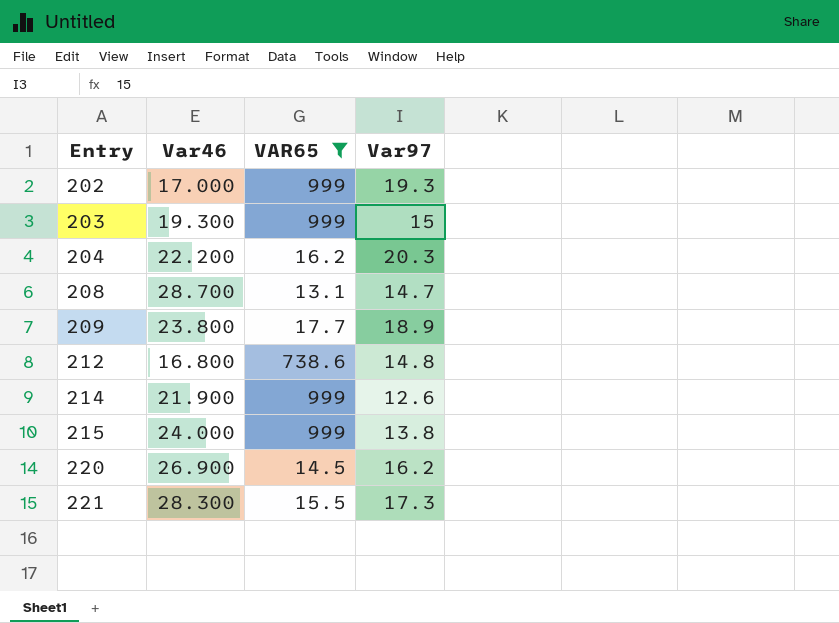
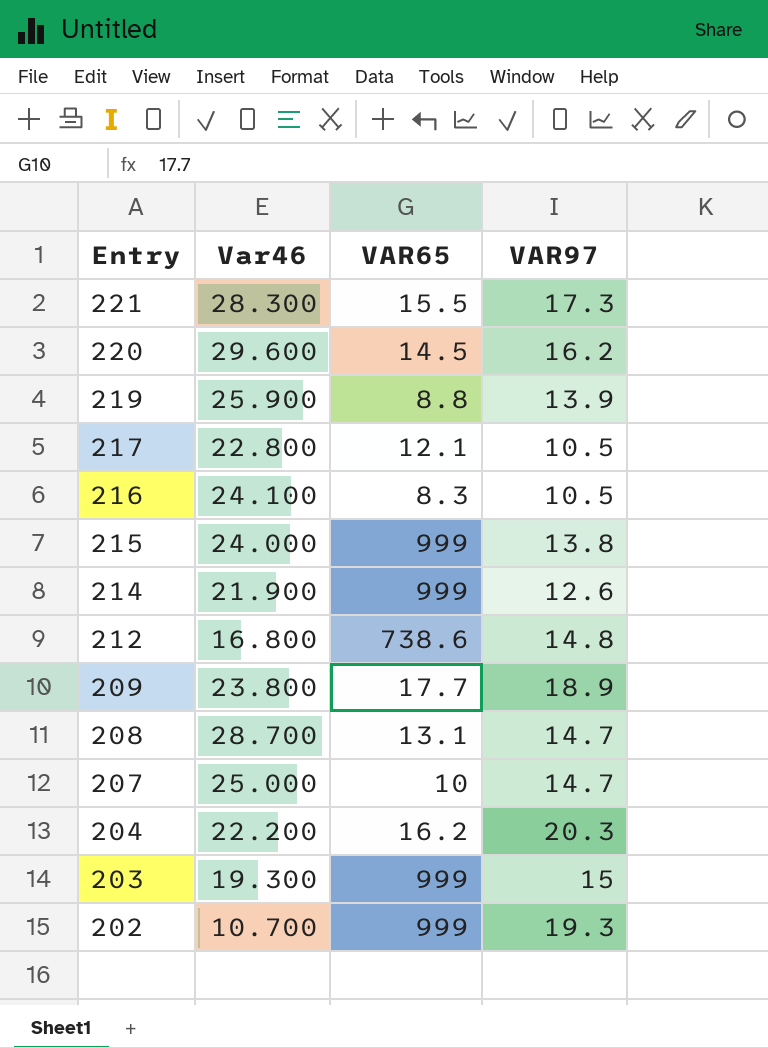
filter: VAR65 >= 13.1 -> none
row order: Entry ascending -> Entry descending
column name: Var97 -> VAR97
220 | Var46: 26.900 -> 29.600
202 | Var46: 17.000 -> 10.700

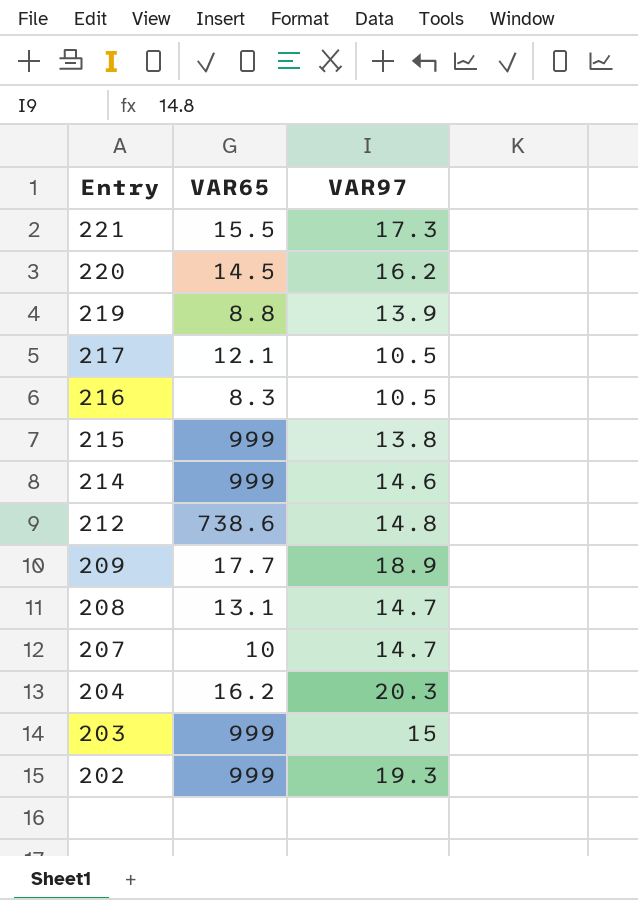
column Var46 | position: 2 -> none
214 | VAR97: 12.6 -> 14.6

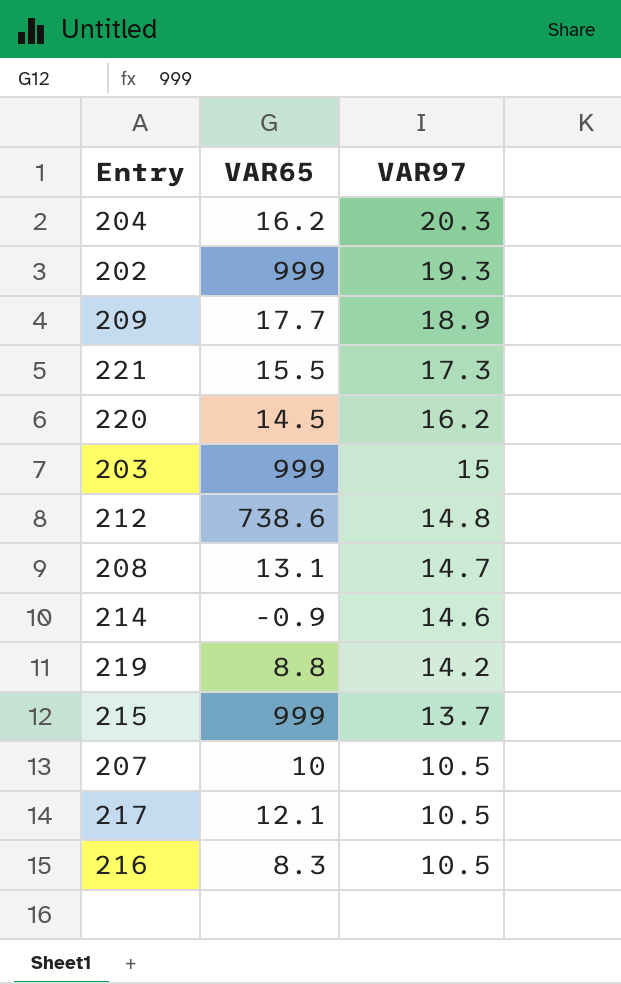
row order: Entry descending -> VAR97 descending
214 | VAR65: 999 -> -0.9
219 | VAR97: 13.9 -> 14.2
215 | VAR97: 13.8 -> 13.7
207 | VAR97: 14.7 -> 10.5

